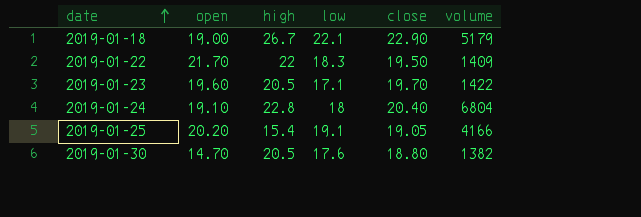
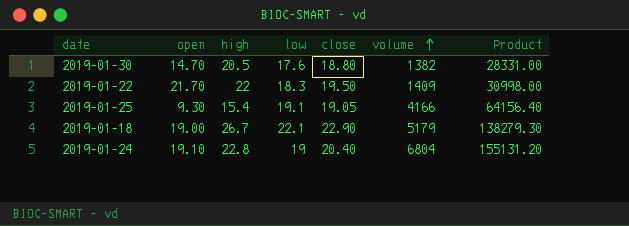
row order: date ascending -> volume ascending
column Product | formula: none -> [high] * [volume]
row 2019-01-23: 19.60 | 20.5 | 17.1 | 19.70 | 1422 -> none
2019-01-25 | open: 20.20 -> 9.30
2019-01-24 | low: 18 -> 19

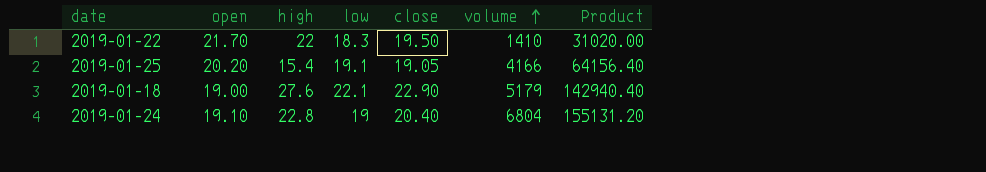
row 2019-01-30: 14.70 | 20.5 | 17.6 | 18.80 | 1382 | 28331.00 -> none
2019-01-22 | volume: 1409 -> 1410
2019-01-22 | Product: 30998.00 -> 31020.00
2019-01-25 | open: 9.30 -> 20.20
2019-01-18 | high: 26.7 -> 27.6
2019-01-18 | Product: 138279.30 -> 142940.40

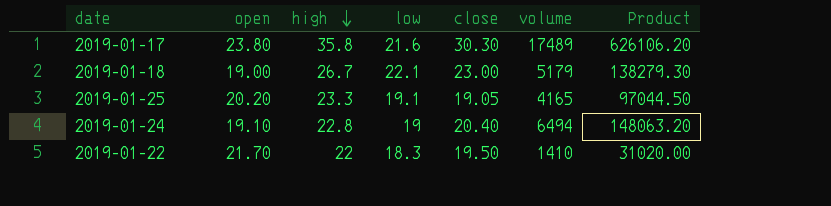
row order: volume ascending -> high descending
row 2019-01-17: none -> 23.80 | 35.8 | 21.6 | 30.30 | 17489 | 626106.20
2019-01-18 | high: 27.6 -> 26.7
2019-01-18 | close: 22.90 -> 23.00
2019-01-18 | Product: 142940.40 -> 138279.30
2019-01-25 | high: 15.4 -> 23.3
2019-01-25 | volume: 4166 -> 4165
2019-01-25 | Product: 64156.40 -> 97044.50
2019-01-24 | volume: 6804 -> 6494
2019-01-24 | Product: 155131.20 -> 148063.20

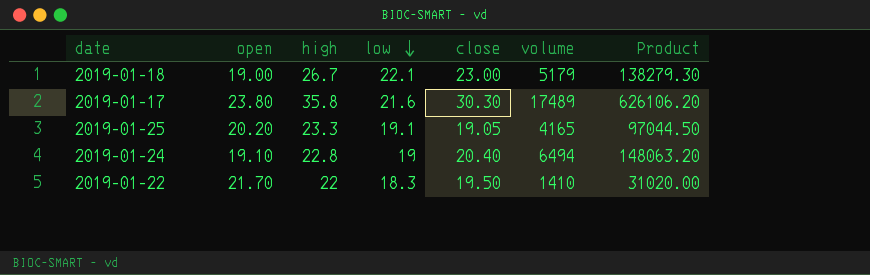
row order: high descending -> low descending

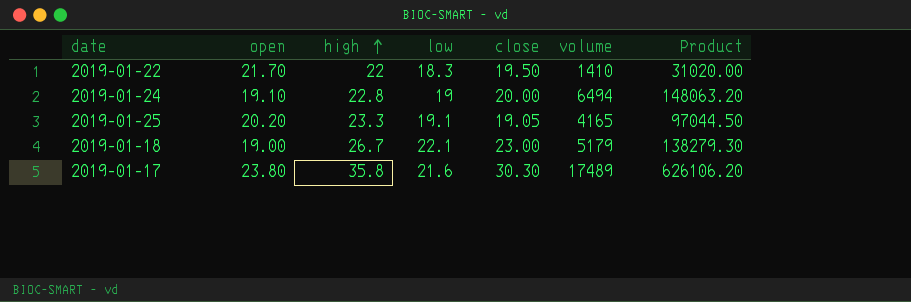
row order: low descending -> high ascending
2019-01-24 | close: 20.40 -> 20.00

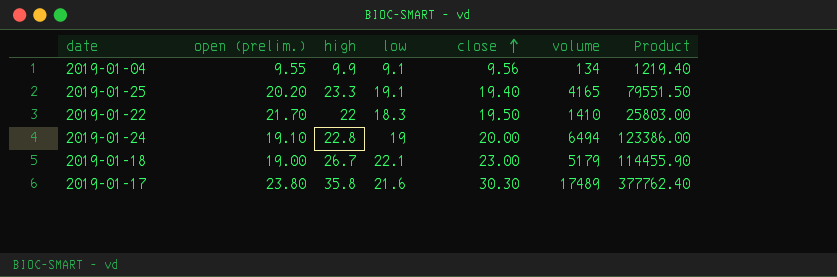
row order: high ascending -> close ascending
column name: open -> open (prelim.)
column Product | formula: [high] * [volume] -> [low] * [volume]
row 2019-01-04: none -> 9.55 | 9.9 | 9.1 | 9.56 | 134 | 1219.40
2019-01-25 | close: 19.05 -> 19.40

